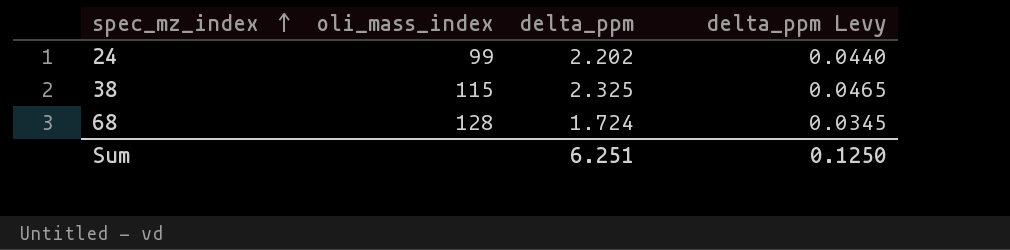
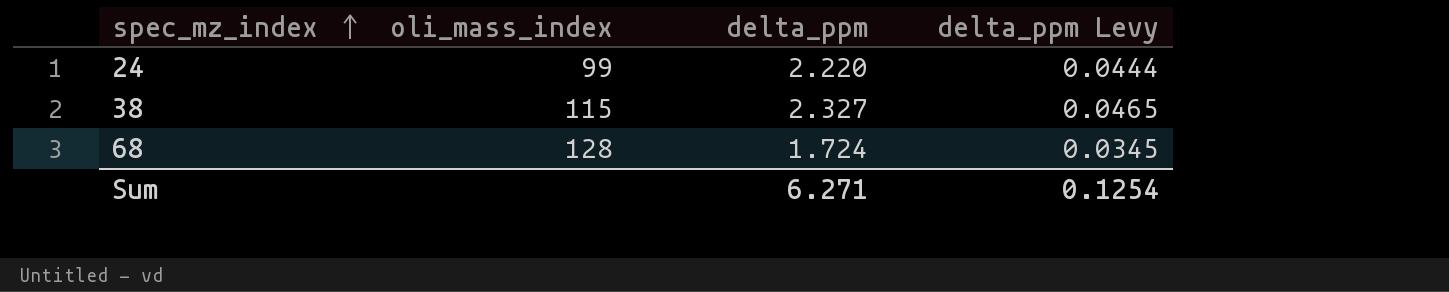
24 | delta_ppm: 2.202 -> 2.220
24 | delta_ppm Levy: 0.0440 -> 0.0444
38 | delta_ppm: 2.325 -> 2.327
Sum | delta_ppm: 6.251 -> 6.271
Sum | delta_ppm Levy: 0.1250 -> 0.1254

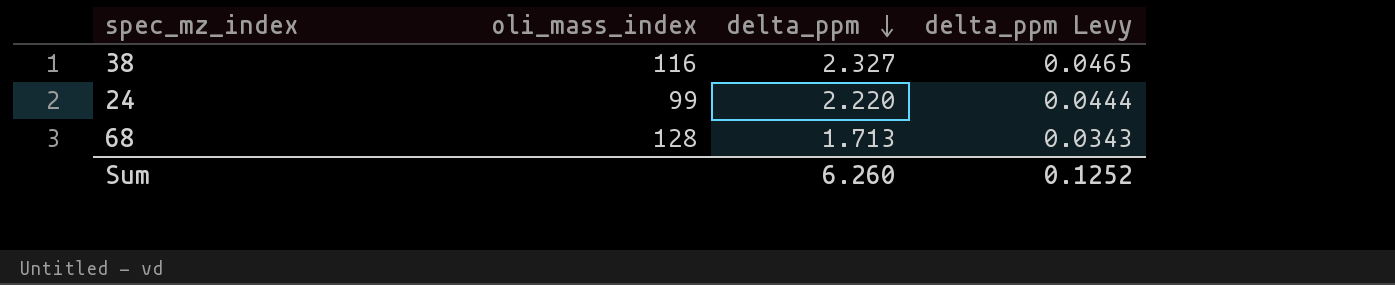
row order: spec_mz_index ascending -> delta_ppm descending
38 | oli_mass_index: 115 -> 116
68 | delta_ppm: 1.724 -> 1.713
68 | delta_ppm Levy: 0.0345 -> 0.0343
Sum | delta_ppm: 6.271 -> 6.260
Sum | delta_ppm Levy: 0.1254 -> 0.1252

